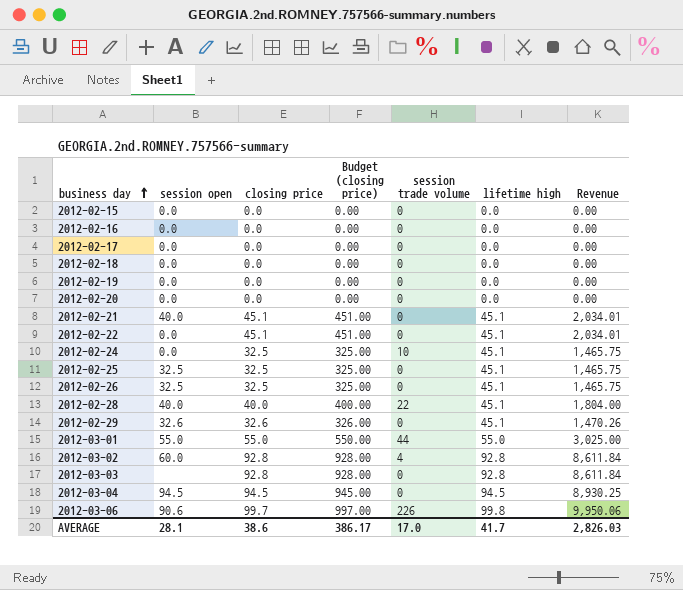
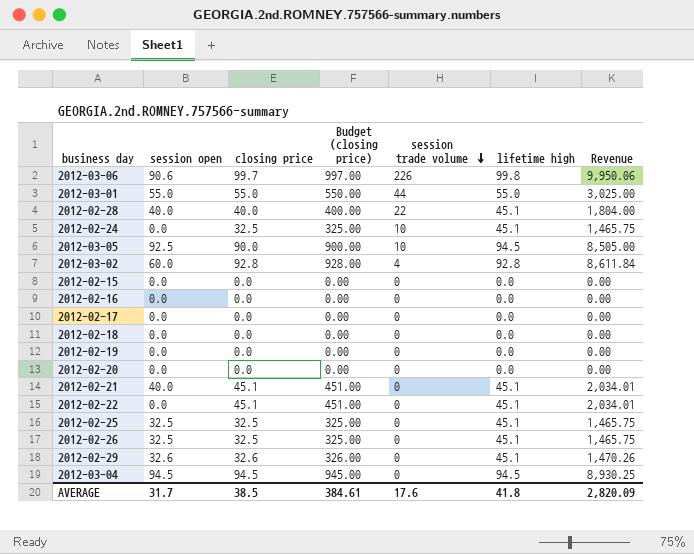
row order: business day ascending -> session trade volume descending
row 2012-03-03: none | 92.8 | 928.00 | 0 | 92.8 | 8,611.84 -> none
row 2012-03-05: none -> 92.5 | 90.0 | 900.00 | 10 | 94.5 | 8,505.00
AVERAGE | session open: 28.1 -> 31.7
AVERAGE | closing price: 38.6 -> 38.5
AVERAGE | Budget (closing price): 386.17 -> 384.61
AVERAGE | session trade volume: 17.0 -> 17.6
AVERAGE | lifetime high: 41.7 -> 41.8
AVERAGE | Revenue: 2,826.03 -> 2,820.09

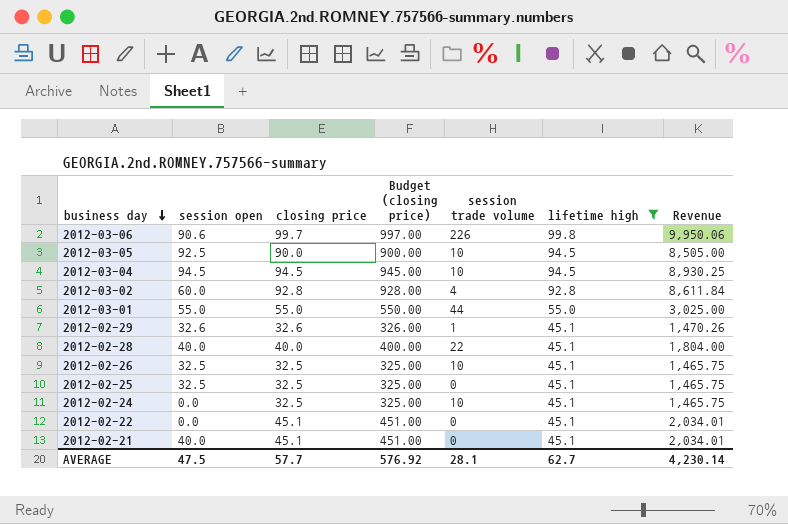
filter: none -> lifetime high != 0.0
row order: session trade volume descending -> business day descending
2012-03-04 | session trade volume: 0 -> 10
2012-02-29 | session trade volume: 0 -> 1
2012-02-26 | session trade volume: 0 -> 10
AVERAGE | session open: 31.7 -> 47.5
AVERAGE | closing price: 38.5 -> 57.7
AVERAGE | Budget (closing price): 384.61 -> 576.92
AVERAGE | session trade volume: 17.6 -> 28.1
AVERAGE | lifetime high: 41.8 -> 62.7
AVERAGE | Revenue: 2,820.09 -> 4,230.14

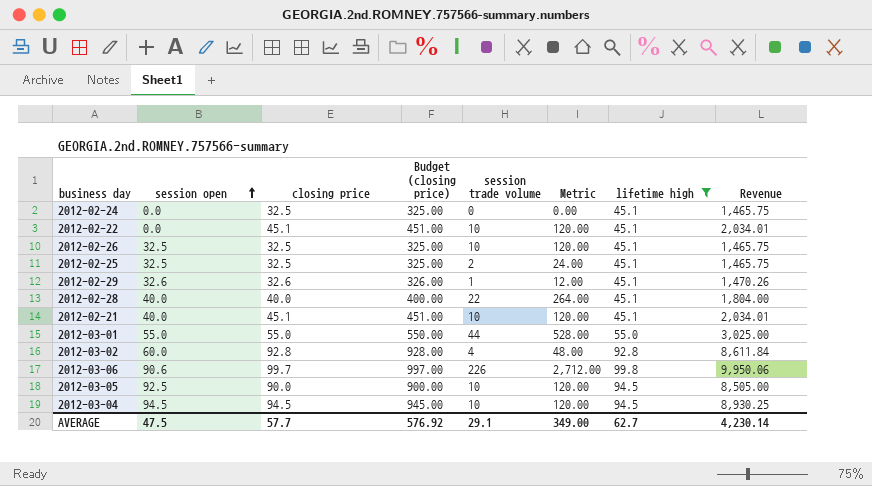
row order: business day descending -> session open ascending
column Metric | formula: none -> [session trade volume] * 12
2012-02-24 | session trade volume: 10 -> 0
2012-02-22 | session trade volume: 0 -> 10
2012-02-25 | session trade volume: 0 -> 2
2012-02-21 | session trade volume: 0 -> 10
AVERAGE | session trade volume: 28.1 -> 29.1

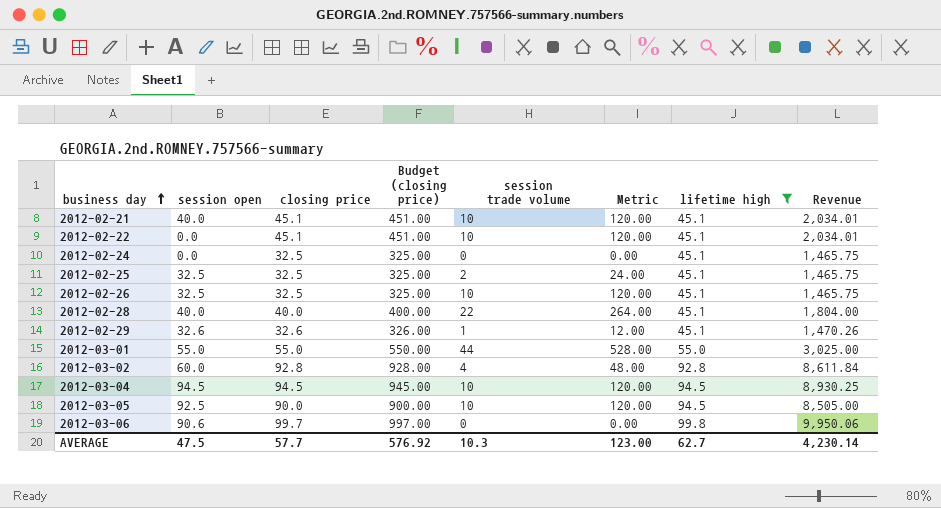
row order: session open ascending -> business day ascending
2012-03-06 | session trade volume: 226 -> 0
2012-03-06 | Metric: 2,712.00 -> 0.00
AVERAGE | session trade volume: 29.1 -> 10.3
AVERAGE | Metric: 349.00 -> 123.00

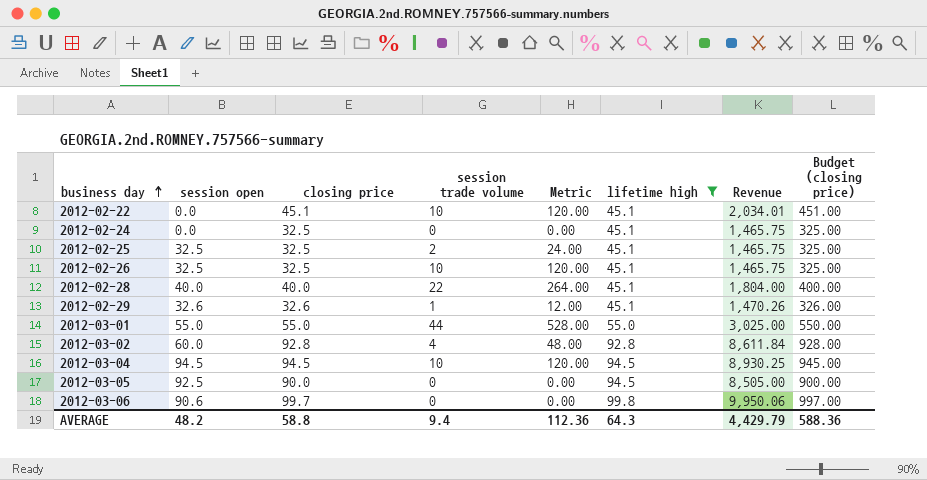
column Budget (closing price) | position: 4 -> 8
row 2012-02-21: 40.0 | 45.1 | 451.00 | 10 | 120.00 | 45.1 | 2,034.01 -> none
2012-03-05 | session trade volume: 10 -> 0
2012-03-05 | Metric: 120.00 -> 0.00
AVERAGE | session open: 47.5 -> 48.2
AVERAGE | closing price: 57.7 -> 58.8
AVERAGE | session trade volume: 10.3 -> 9.4
AVERAGE | Metric: 123.00 -> 112.36
AVERAGE | lifetime high: 62.7 -> 64.3
AVERAGE | Revenue: 4,230.14 -> 4,429.79
AVERAGE | Budget (closing price): 576.92 -> 588.36

